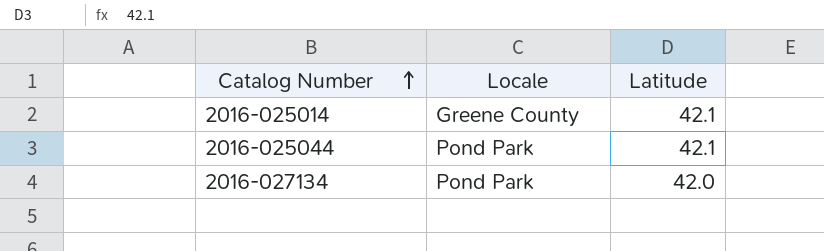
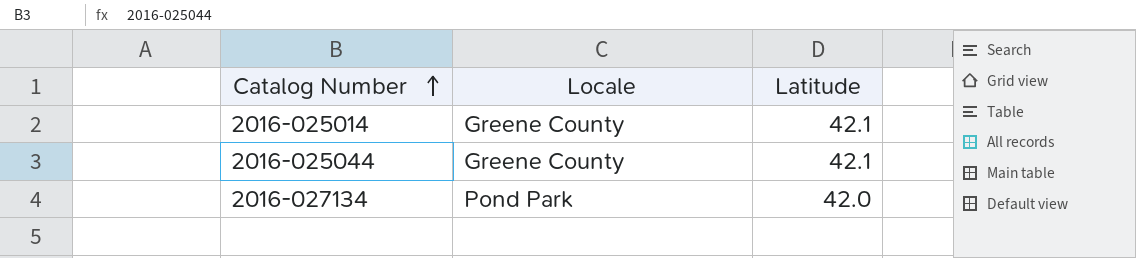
2016-025044 | Locale: Pond Park -> Greene County

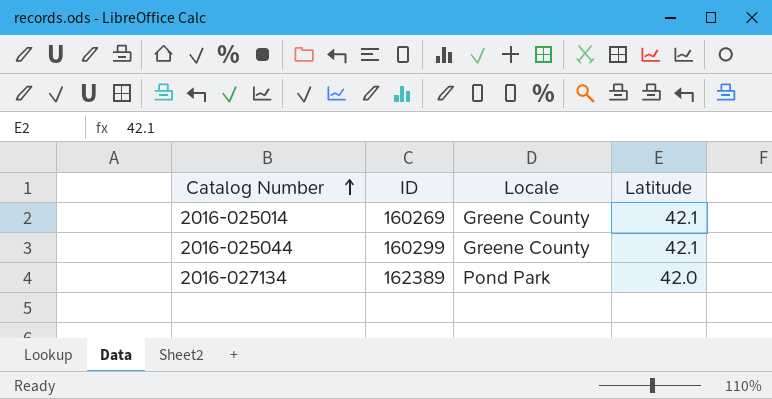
column ID | position: none -> 2

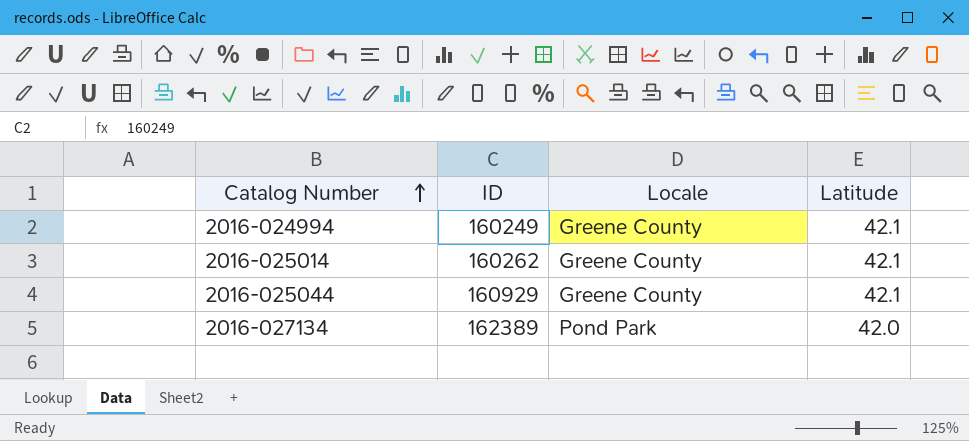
row 2016-024994: none -> 160249 | Greene County | 42.1
2016-025014 | ID: 160269 -> 160262
2016-025044 | ID: 160299 -> 160929

